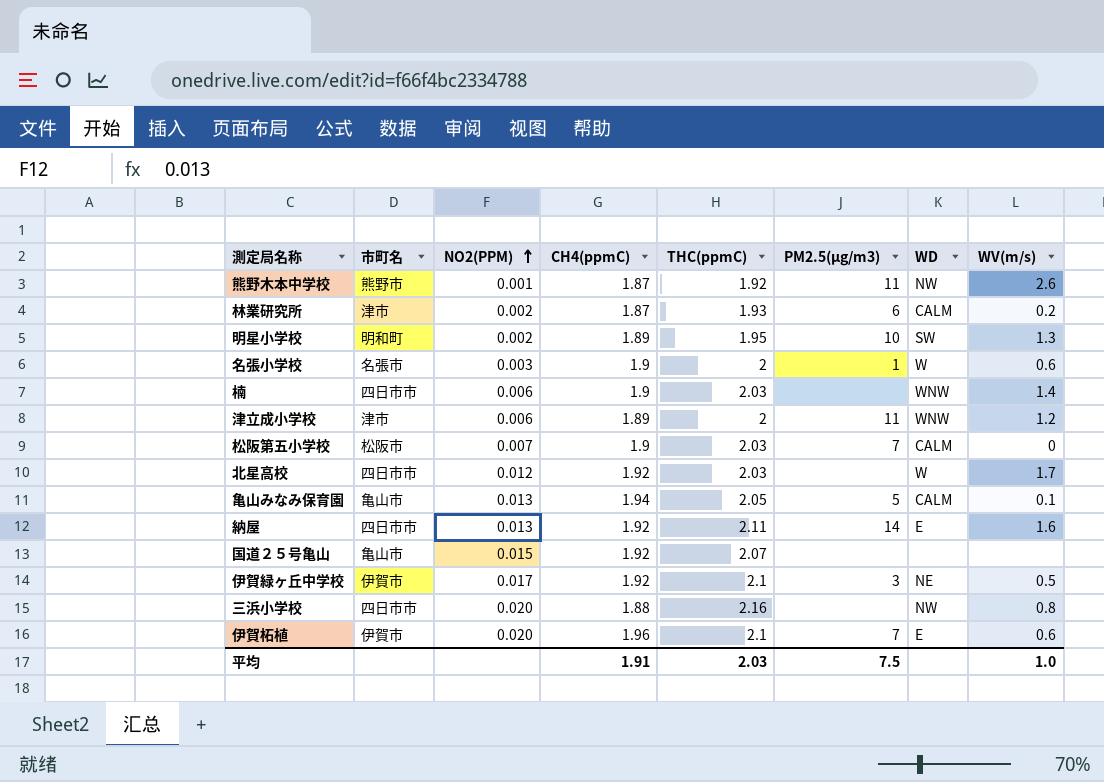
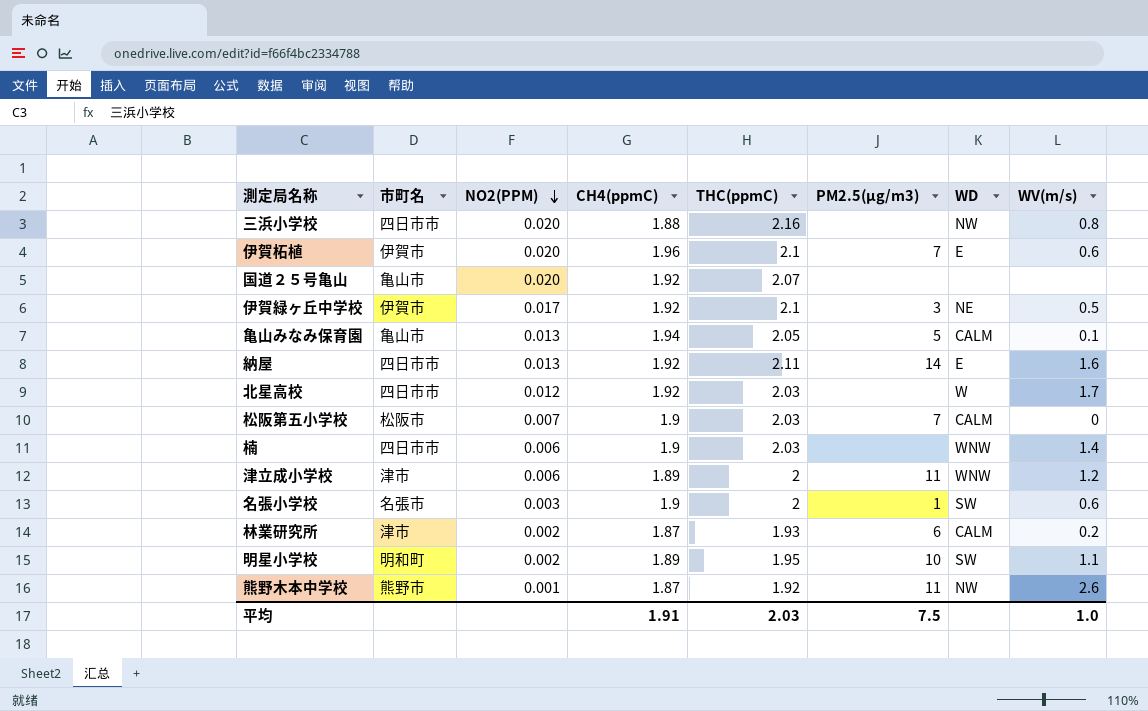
row order: NO2(PPM) ascending -> NO2(PPM) descending
国道２５号亀山 | NO2(PPM): 0.015 -> 0.020
名張小学校 | WD: W -> SW
明星小学校 | WV(m/s): 1.3 -> 1.1

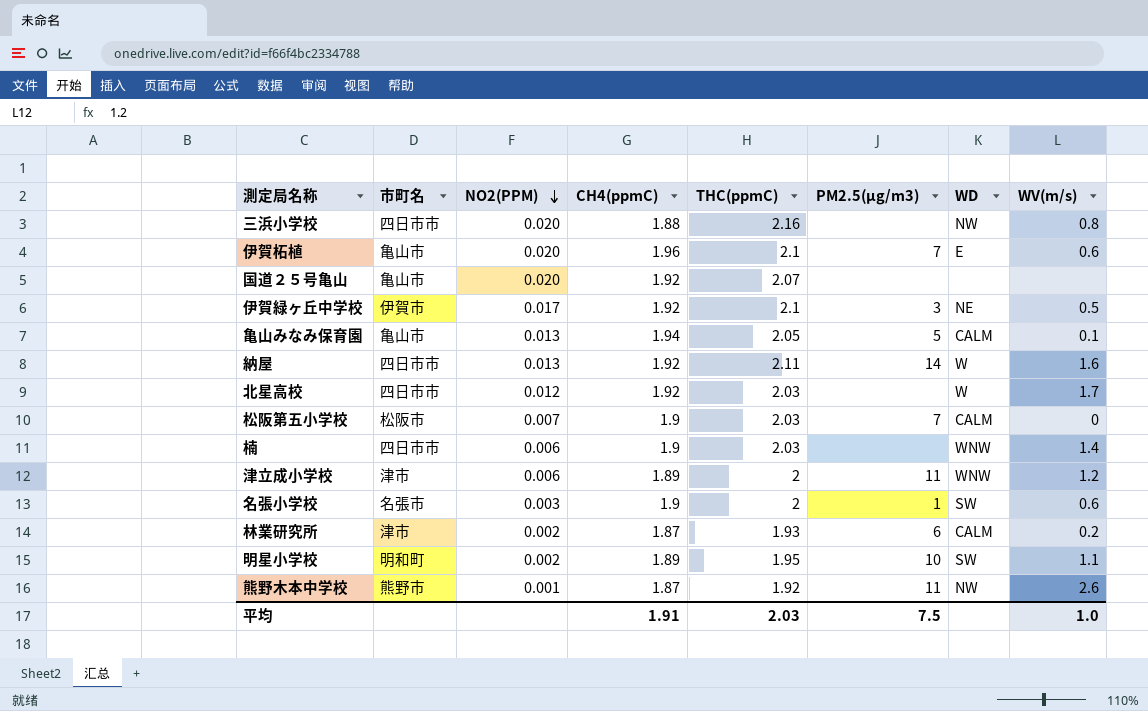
伊賀柘植 | 市町名: 伊賀市 -> 亀山市
納屋 | WD: E -> W

